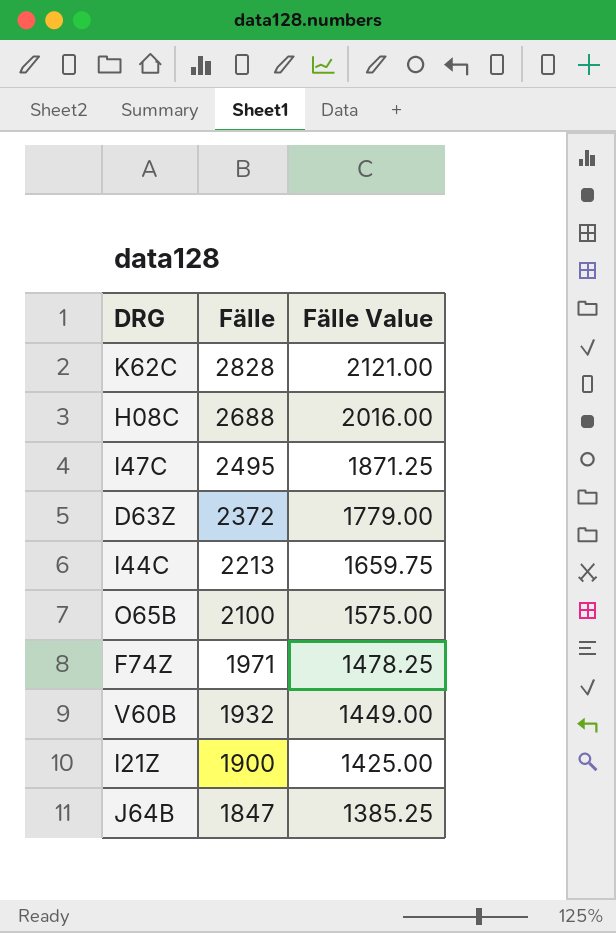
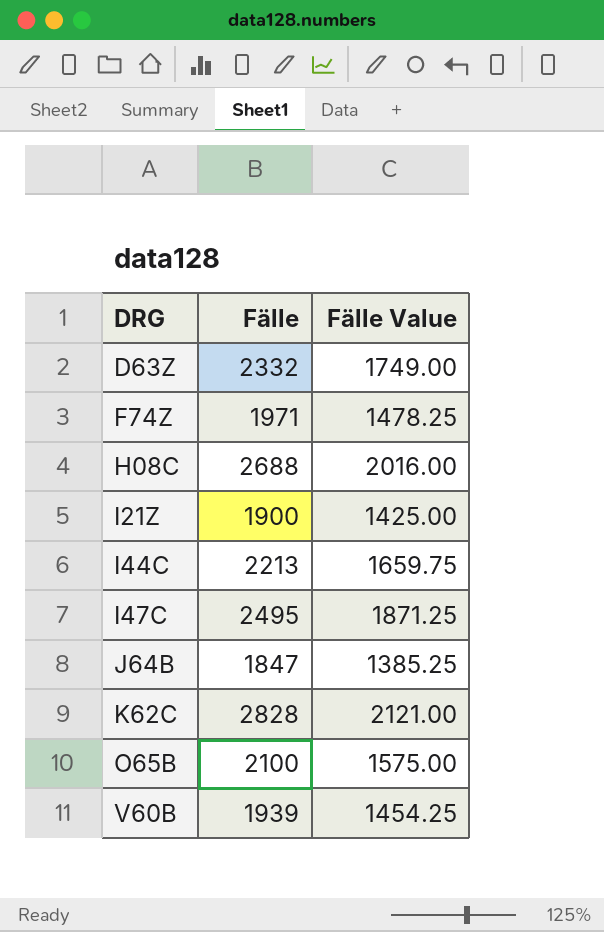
row order: Fälle descending -> DRG ascending
D63Z | Fälle: 2372 -> 2332
D63Z | Fälle Value: 1779.00 -> 1749.00
V60B | Fälle: 1932 -> 1939
V60B | Fälle Value: 1449.00 -> 1454.25

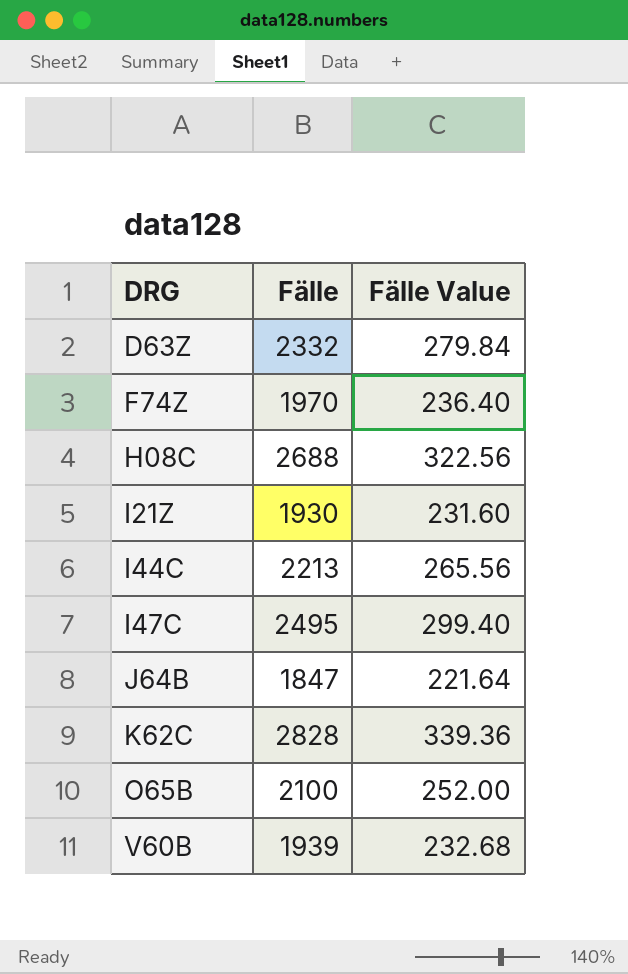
column Fälle Value | formula: [Fälle] * 0.75 -> [Fälle] * 0.12
F74Z | Fälle: 1971 -> 1970
I21Z | Fälle: 1900 -> 1930

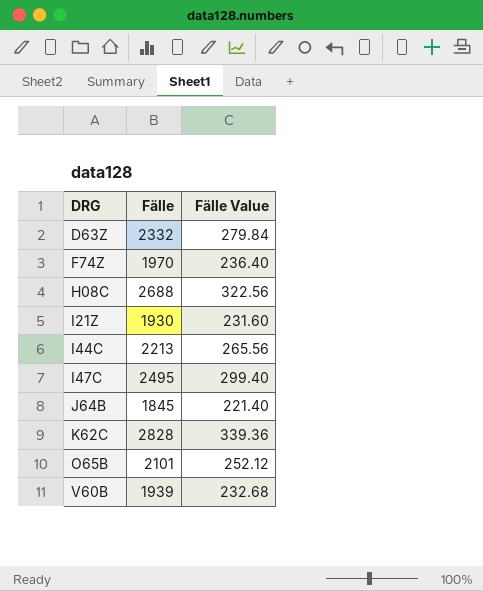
J64B | Fälle: 1847 -> 1845
J64B | Fälle Value: 221.64 -> 221.40
O65B | Fälle: 2100 -> 2101
O65B | Fälle Value: 252.00 -> 252.12

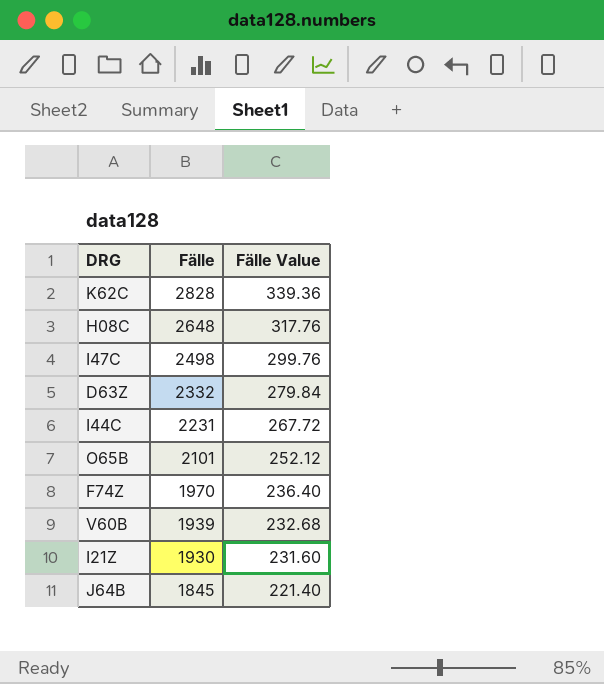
row order: DRG ascending -> Fälle descending
H08C | Fälle: 2688 -> 2648
H08C | Fälle Value: 322.56 -> 317.76
I47C | Fälle: 2495 -> 2498
I47C | Fälle Value: 299.40 -> 299.76
I44C | Fälle: 2213 -> 2231
I44C | Fälle Value: 265.56 -> 267.72

